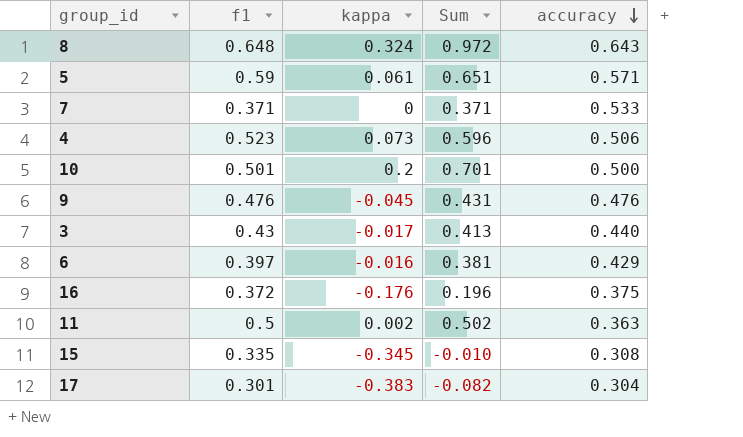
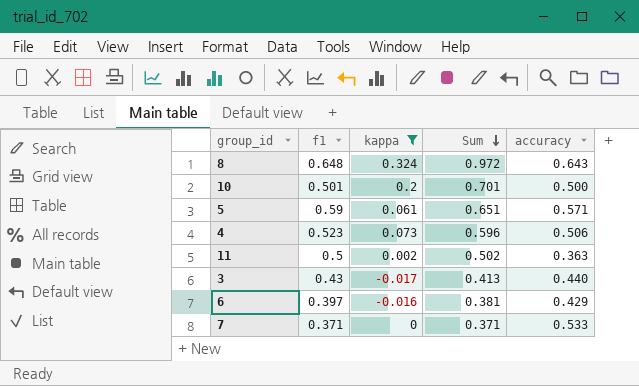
filter: none -> kappa >= -0.017
row order: accuracy descending -> Sum descending

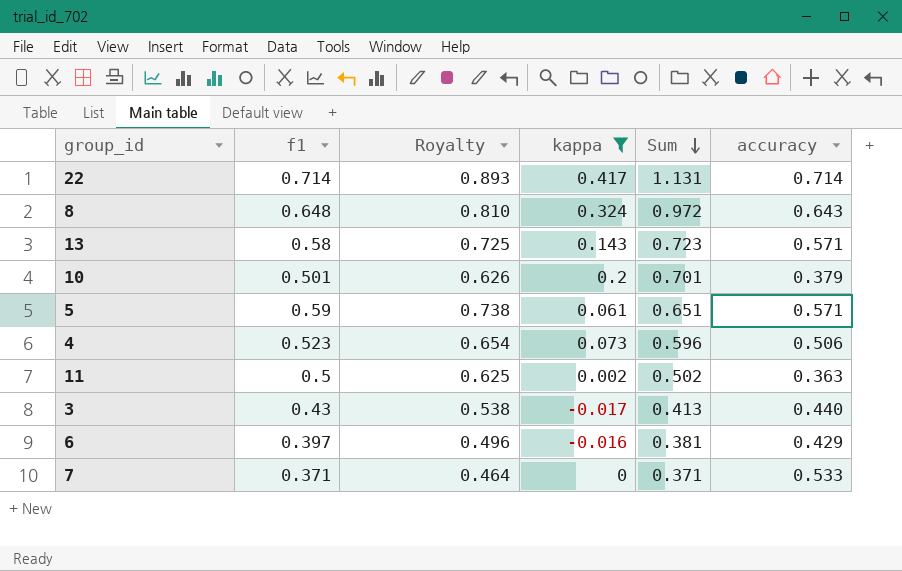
column Royalty | formula: none -> [f1] * 1.25
row 22: none -> 0.714 | 0.893 | 0.417 | 1.131 | 0.714
row 13: none -> 0.58 | 0.725 | 0.143 | 0.723 | 0.571
10 | accuracy: 0.500 -> 0.379

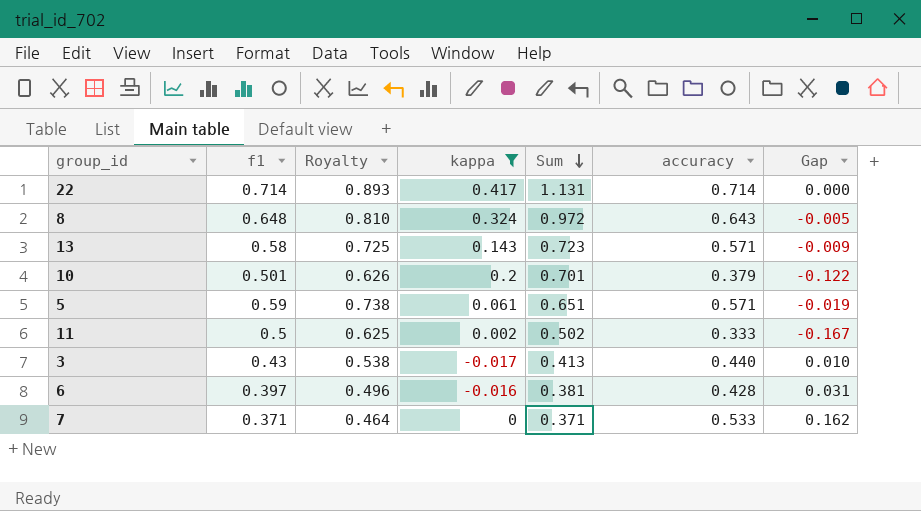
column Gap | formula: none -> [accuracy] - [f1]
row 4: 0.523 | 0.654 | 0.073 | 0.596 | 0.506 -> none
11 | accuracy: 0.363 -> 0.333
6 | accuracy: 0.429 -> 0.428

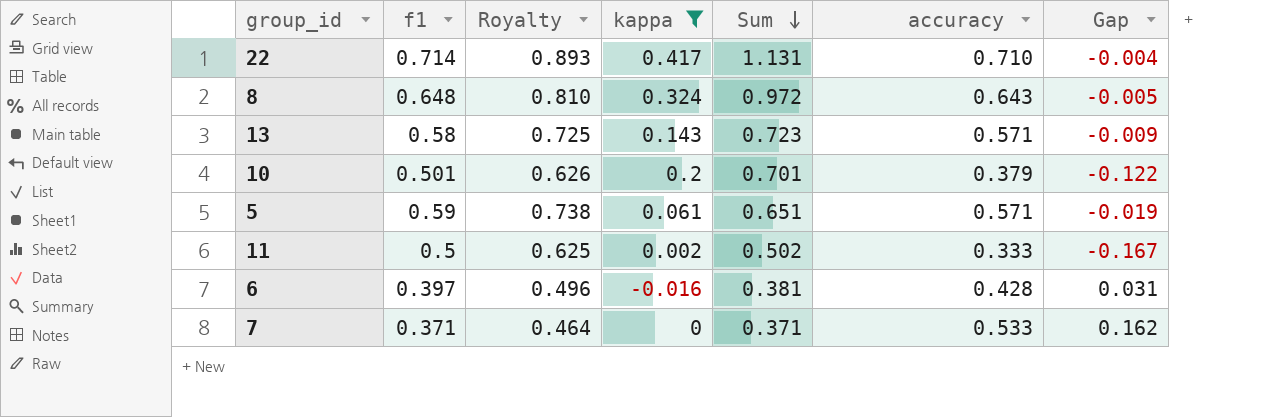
row 3: 0.43 | 0.538 | -0.017 | 0.413 | 0.440 | 0.010 -> none
22 | accuracy: 0.714 -> 0.710
22 | Gap: 0.000 -> -0.004

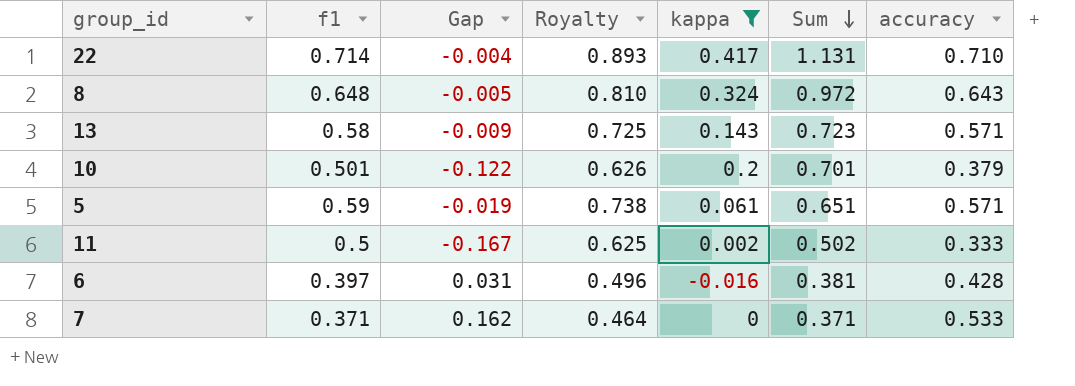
column Gap | position: 7 -> 3

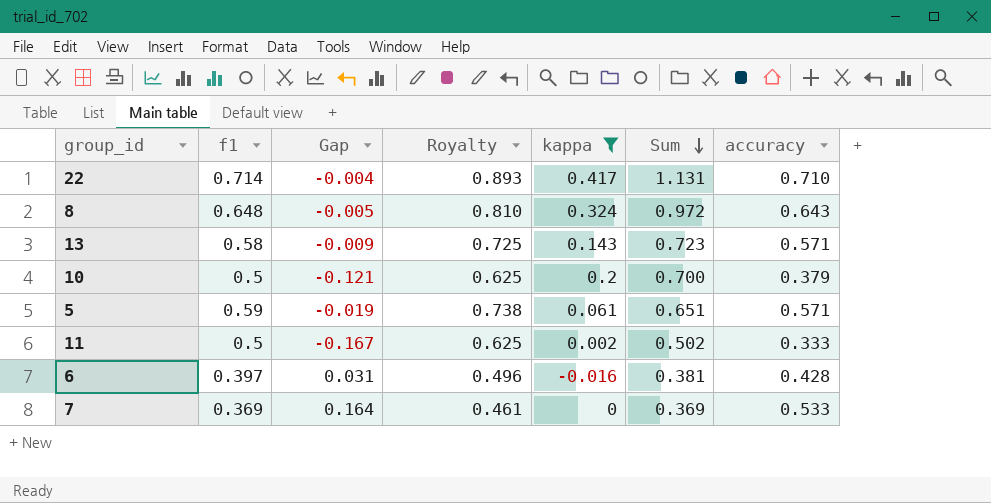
10 | f1: 0.501 -> 0.5
10 | Gap: -0.122 -> -0.121
10 | Royalty: 0.626 -> 0.625
10 | Sum: 0.701 -> 0.700
7 | f1: 0.371 -> 0.369
7 | Gap: 0.162 -> 0.164
7 | Royalty: 0.464 -> 0.461
7 | Sum: 0.371 -> 0.369

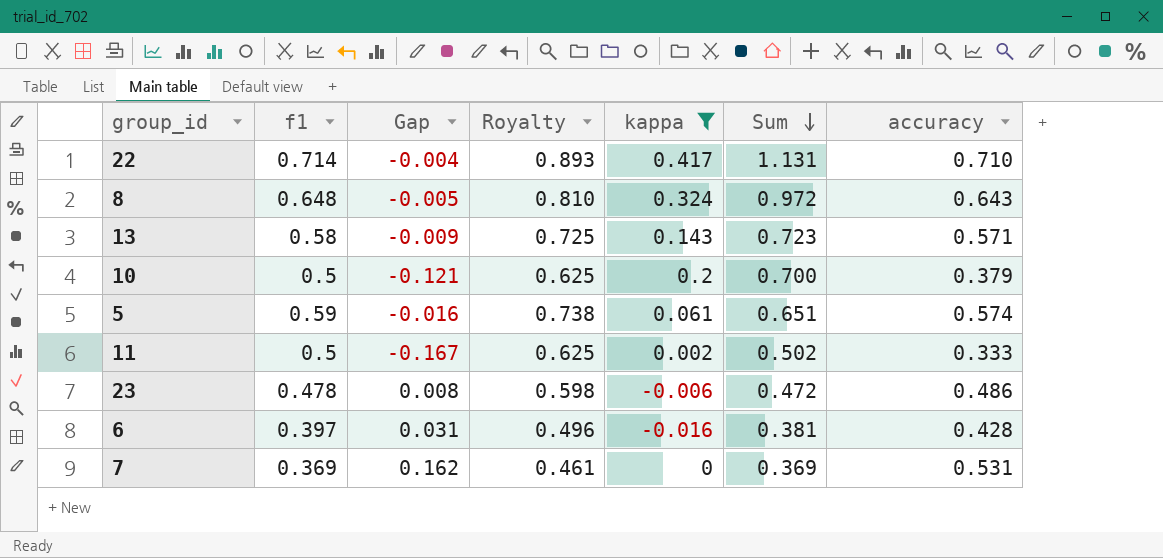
5 | Gap: -0.019 -> -0.016
5 | accuracy: 0.571 -> 0.574
row 23: none -> 0.478 | 0.008 | 0.598 | -0.006 | 0.472 | 0.486
7 | Gap: 0.164 -> 0.162
7 | accuracy: 0.533 -> 0.531

